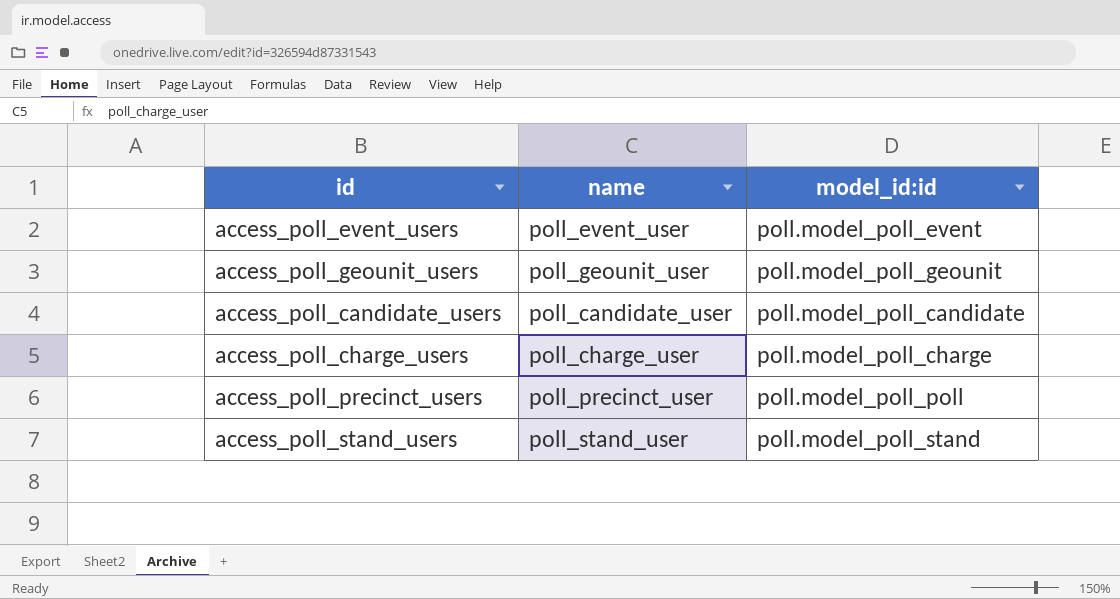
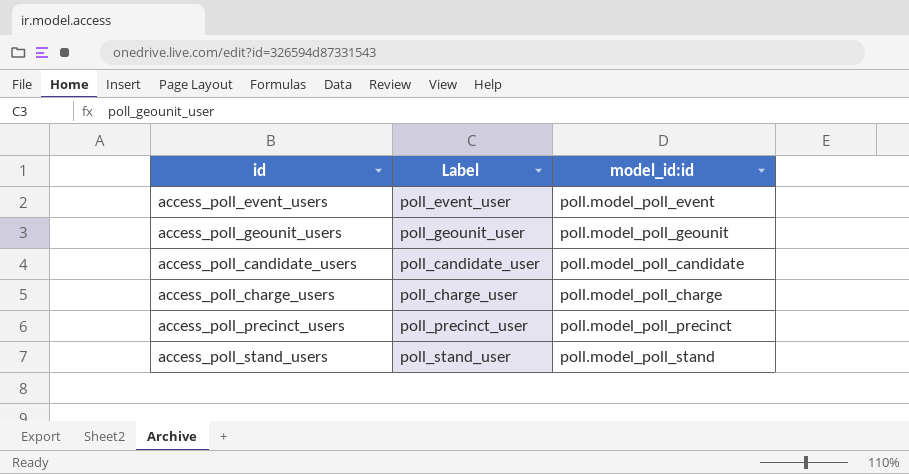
column name: name -> Label
access_poll_precinct_users | model_id:id: poll.model_poll_poll -> poll.model_poll_precinct

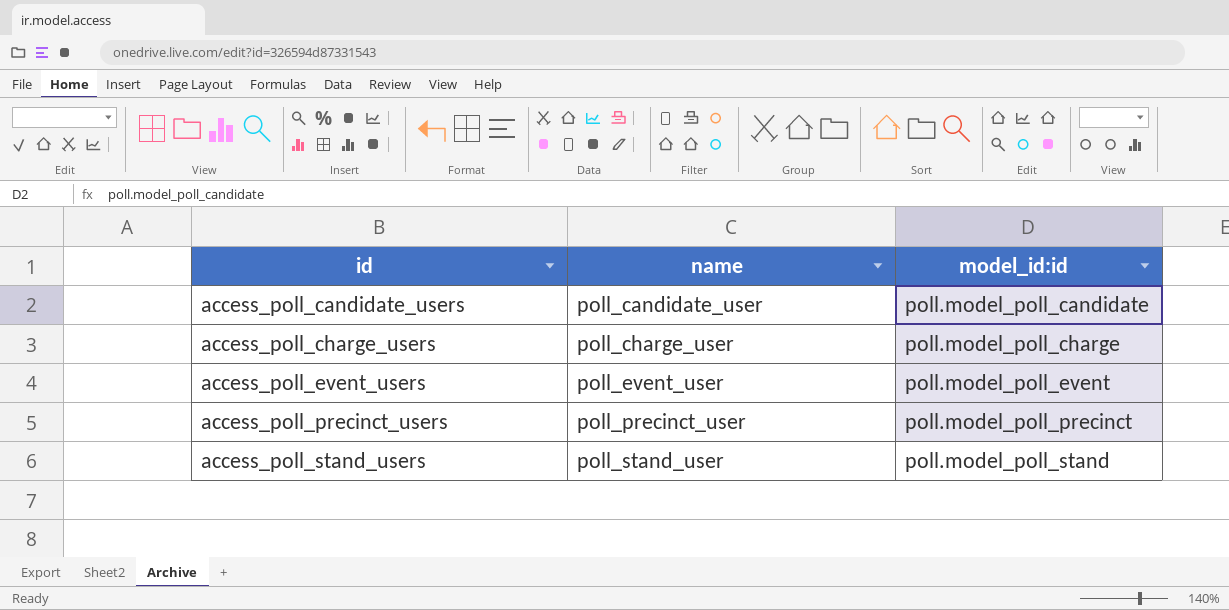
row order: none -> id ascending
column name: Label -> name
row access_poll_geounit_users: poll_geounit_user | poll.model_poll_geounit -> none

